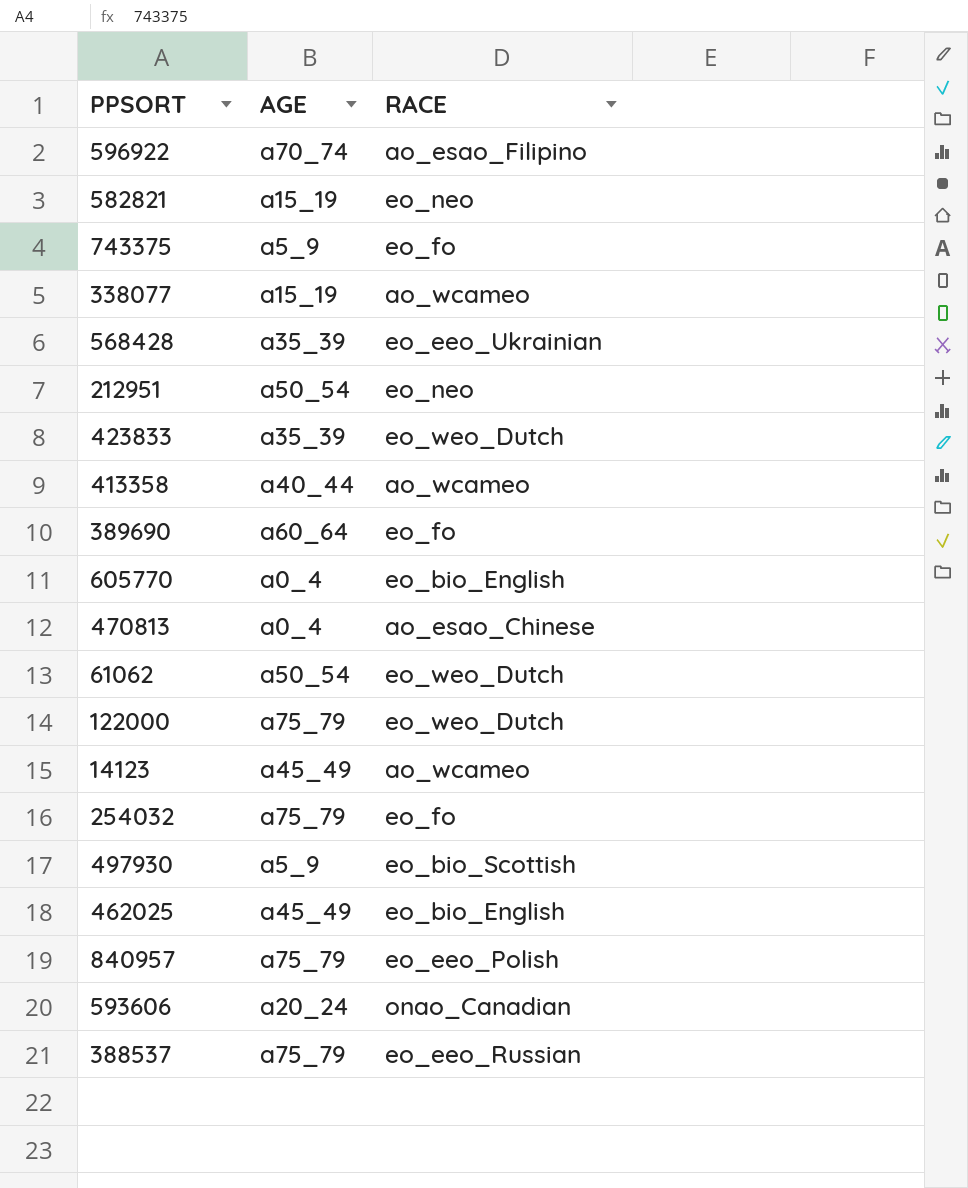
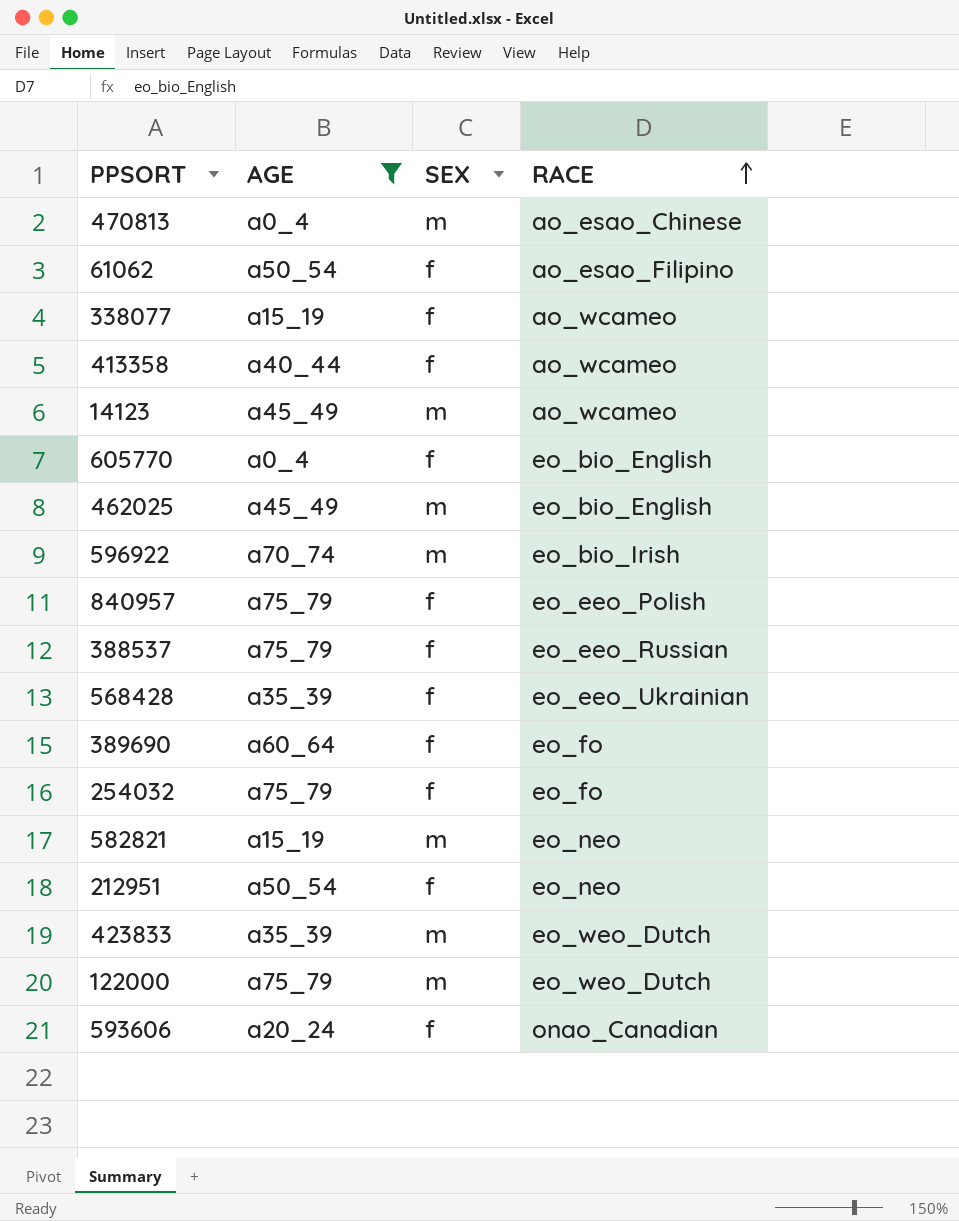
filter: none -> AGE != a5_9
row order: none -> RACE ascending
column SEX | position: none -> 3
61062 | RACE: eo_weo_Dutch -> ao_esao_Filipino
596922 | RACE: ao_esao_Filipino -> eo_bio_Irish

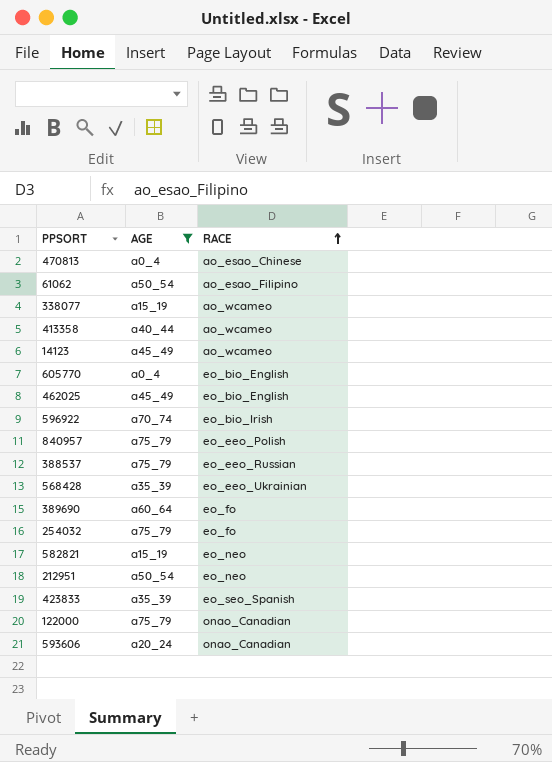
column SEX | position: 3 -> none
423833 | RACE: eo_weo_Dutch -> eo_seo_Spanish
122000 | RACE: eo_weo_Dutch -> onao_Canadian

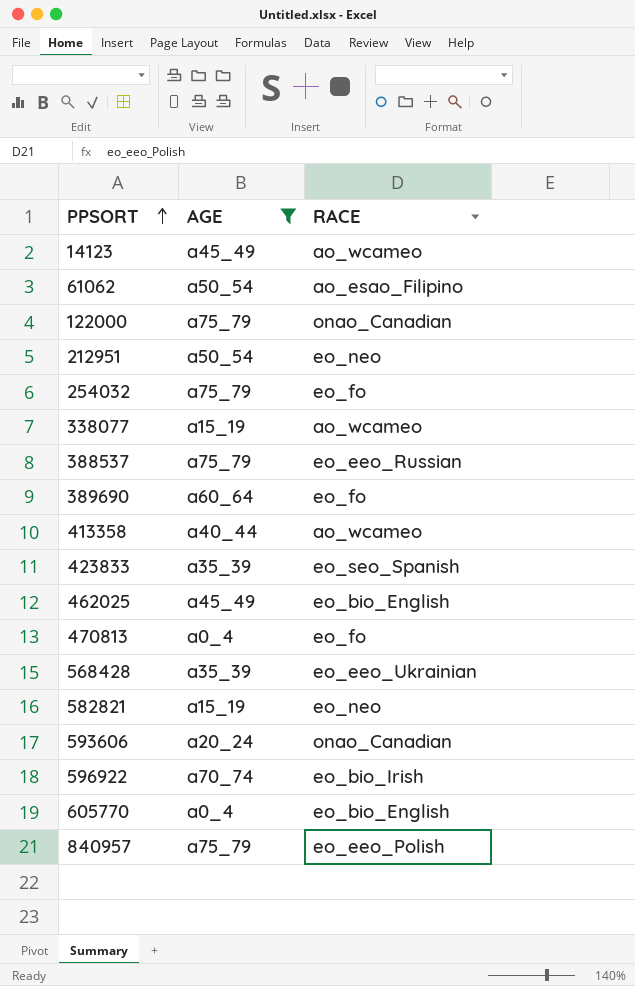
row order: RACE ascending -> PPSORT ascending
470813 | RACE: ao_esao_Chinese -> eo_fo

